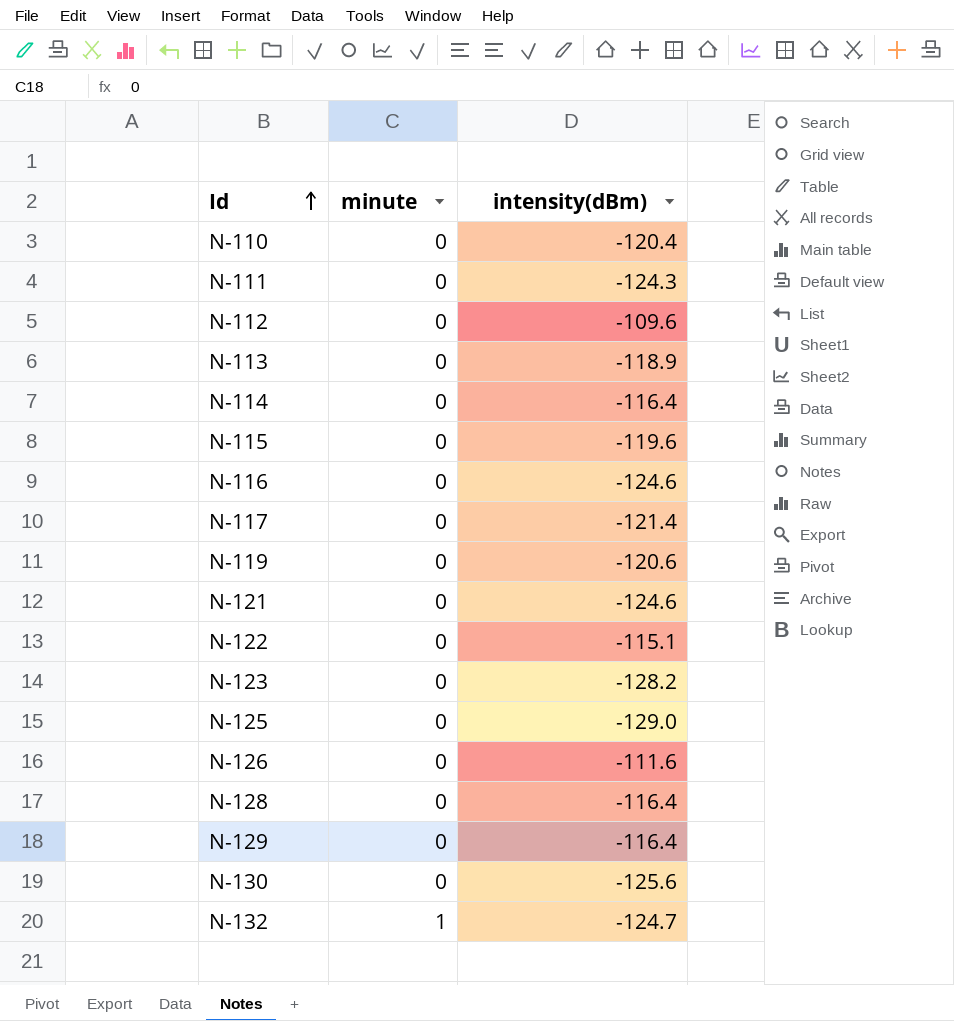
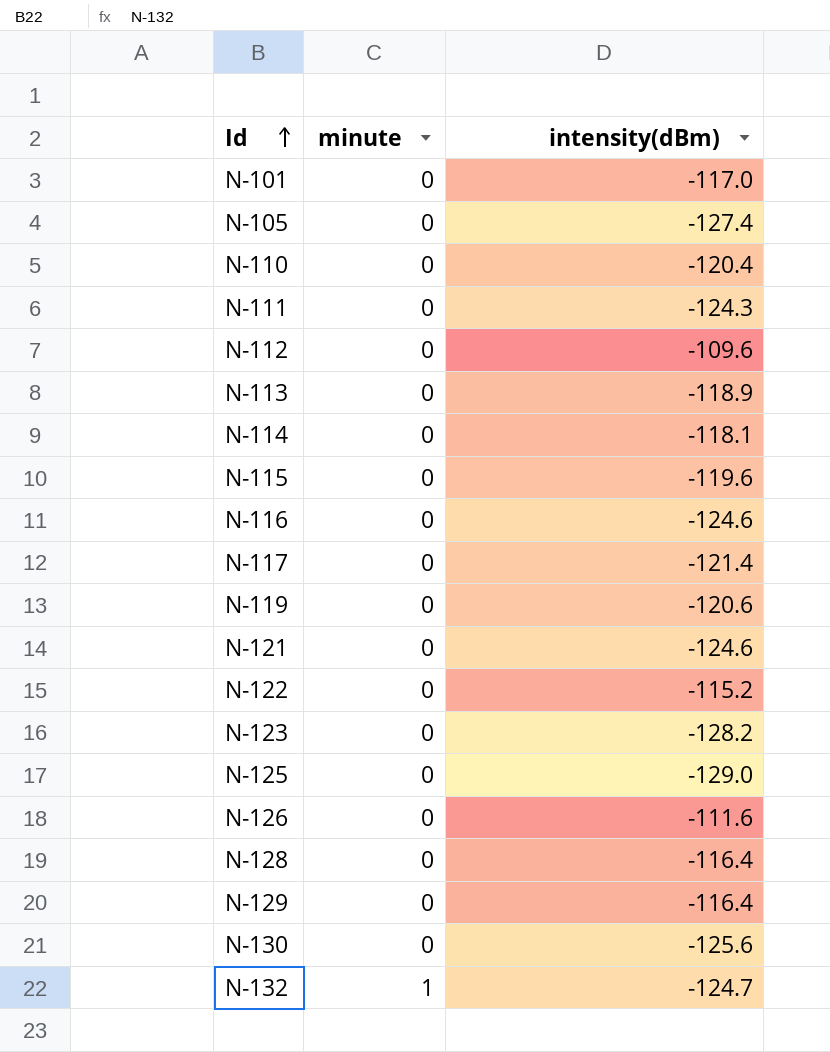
row N-101: none -> 0 | -117.0
row N-105: none -> 0 | -127.4
N-114 | intensity(dBm): -116.4 -> -118.1
N-122 | intensity(dBm): -115.1 -> -115.2

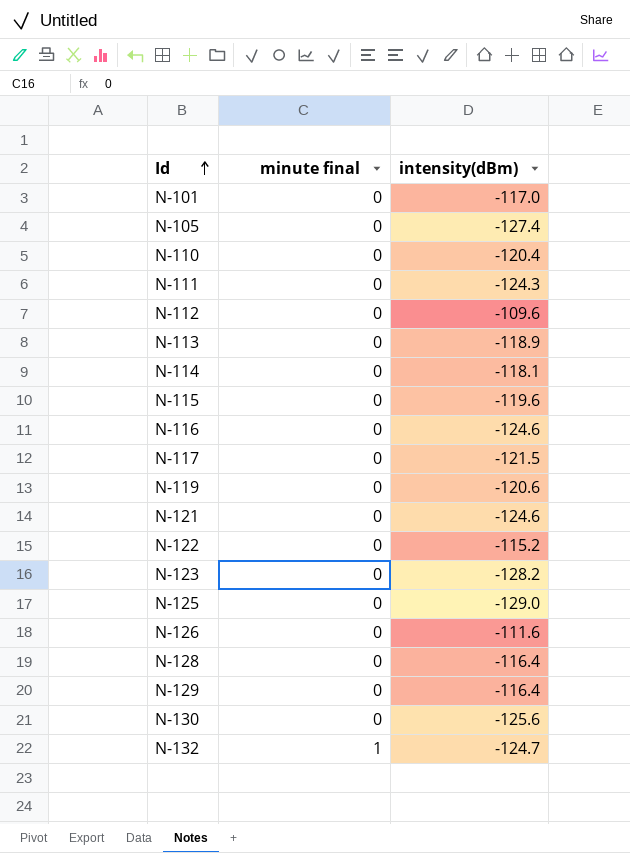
column name: minute -> minute final
N-117 | intensity(dBm): -121.4 -> -121.5

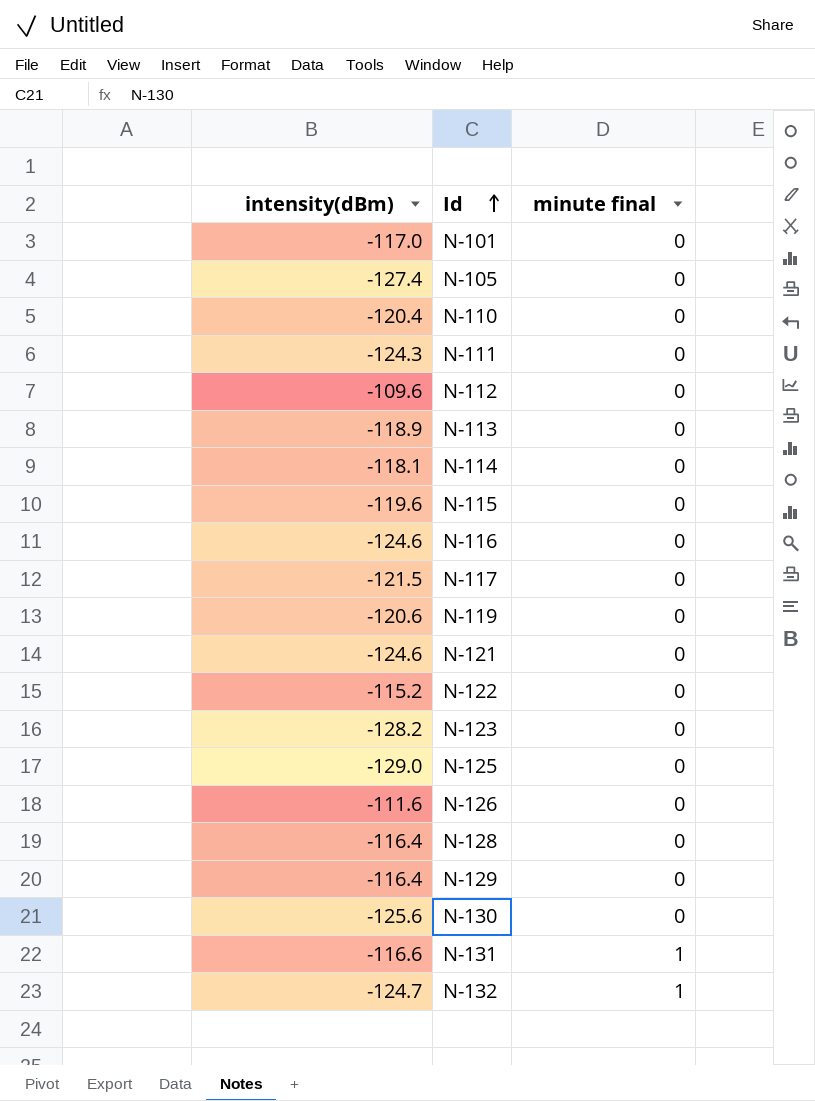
column intensity(dBm) | position: 3 -> 1
row N-131: none -> -116.6 | 1

